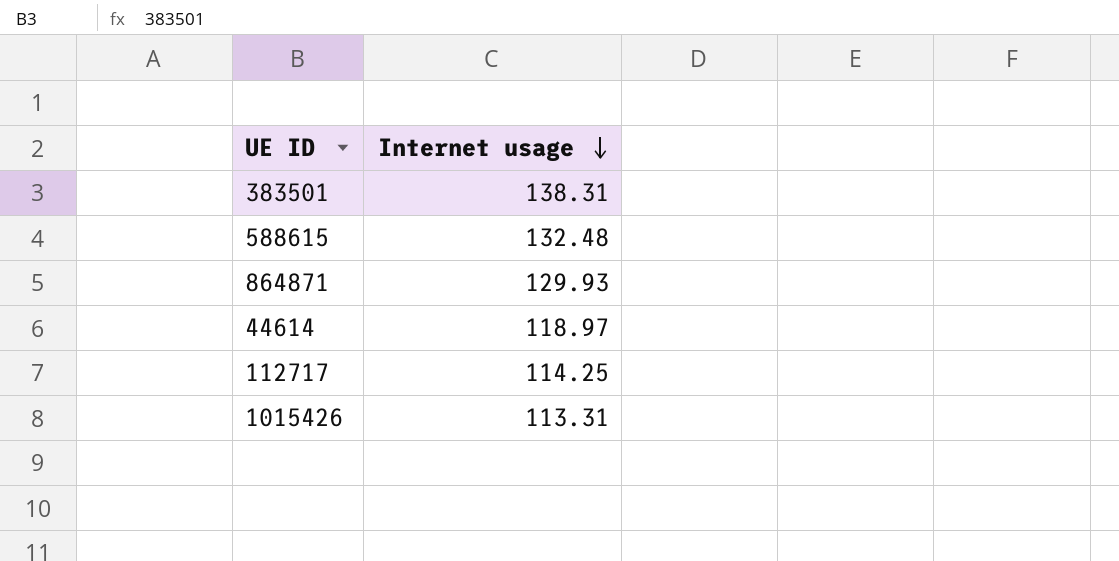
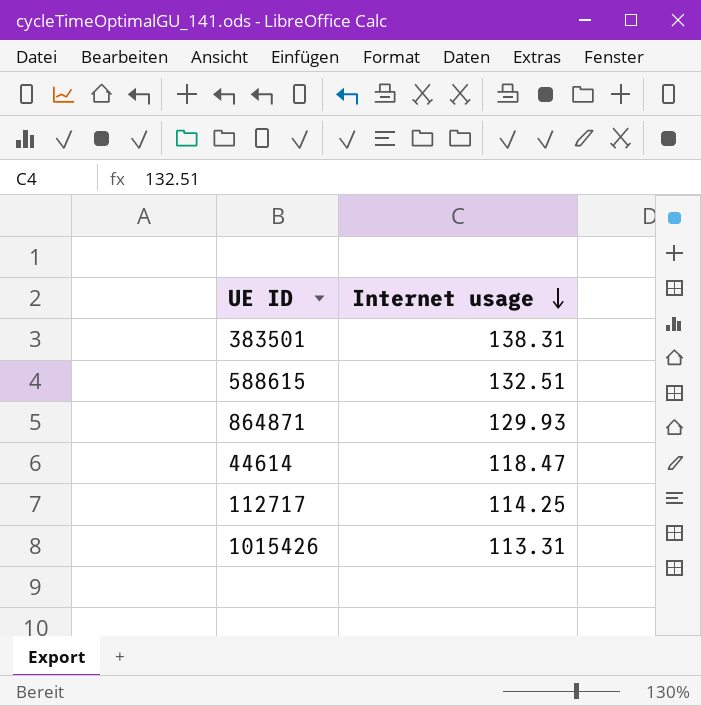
588615 | Internet usage: 132.48 -> 132.51
44614 | Internet usage: 118.97 -> 118.47

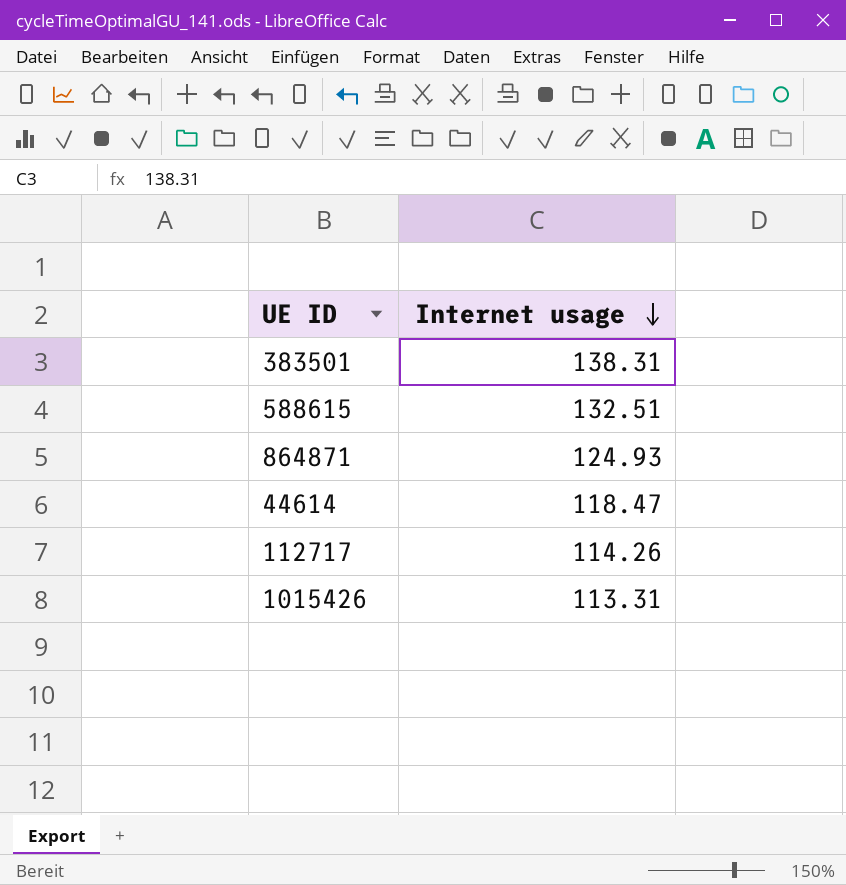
864871 | Internet usage: 129.93 -> 124.93
112717 | Internet usage: 114.25 -> 114.26

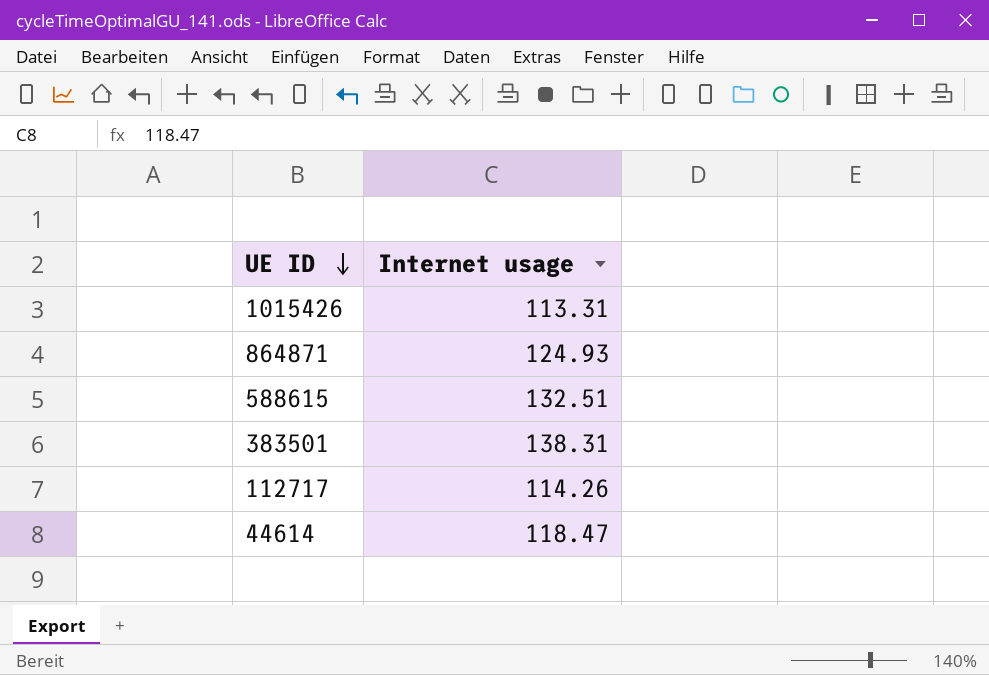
row order: Internet usage descending -> UE ID descending

